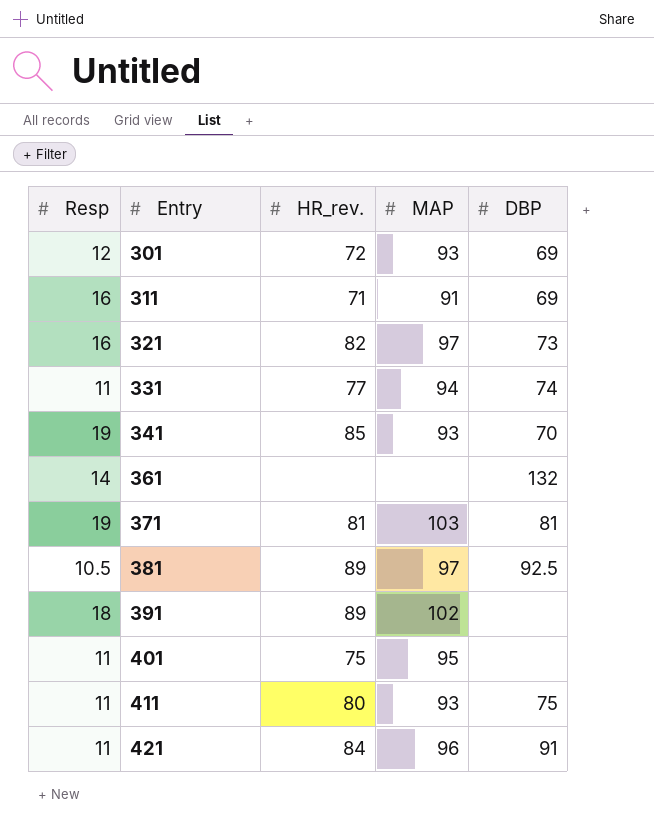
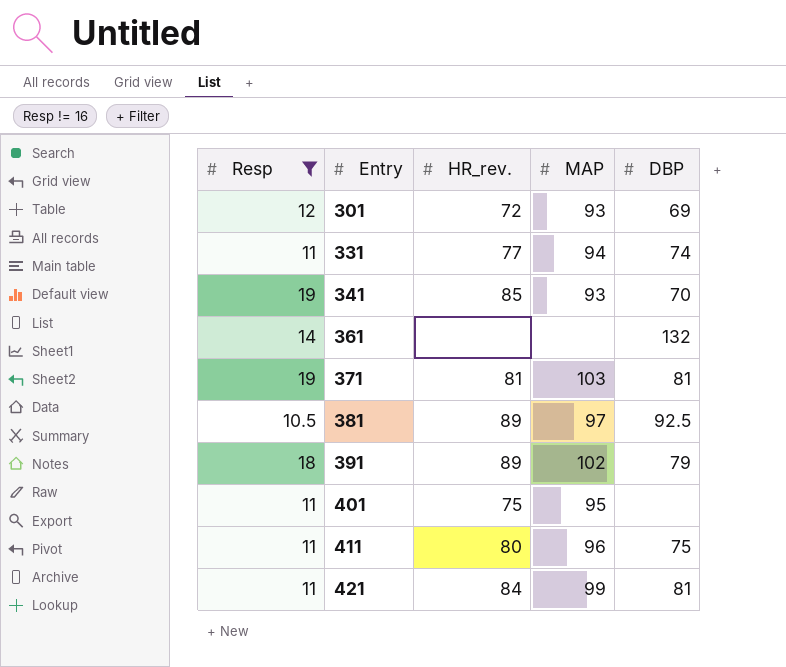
filter: none -> Resp != 16
391 | DBP: none -> 79
411 | MAP: 93 -> 96
421 | MAP: 96 -> 99
421 | DBP: 91 -> 81

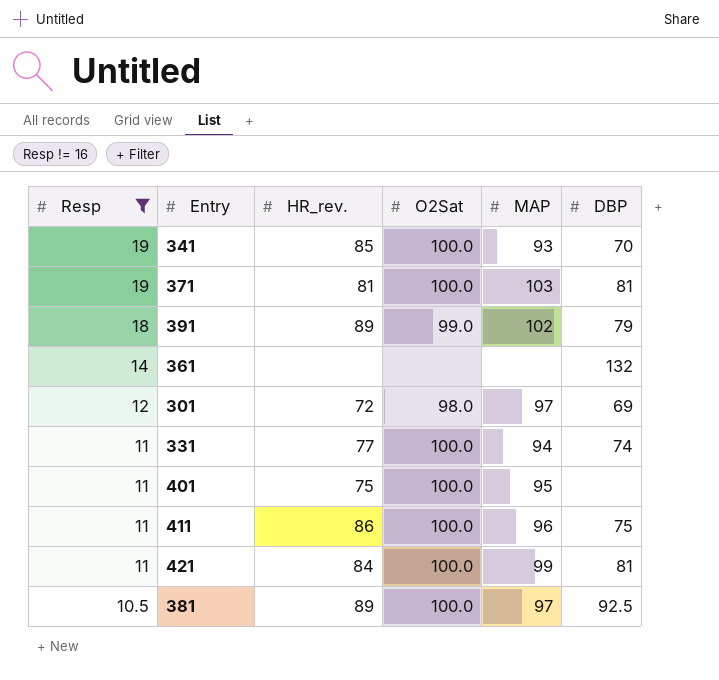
row order: Entry ascending -> Resp descending
column O2Sat | position: none -> 4
301 | MAP: 93 -> 97
411 | HR_rev.: 80 -> 86

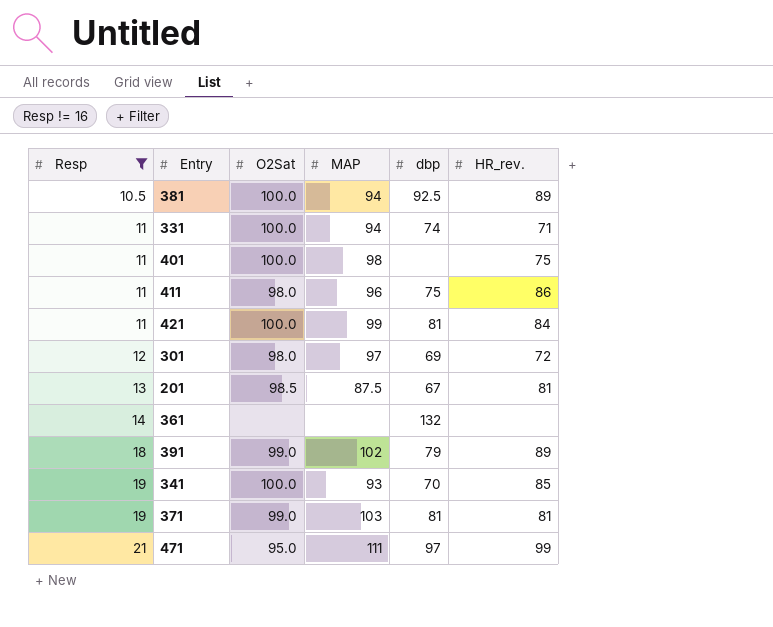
row order: Resp descending -> Resp ascending
column name: DBP -> dbp
column HR_rev. | position: 3 -> 6
381 | MAP: 97 -> 94
331 | HR_rev.: 77 -> 71
401 | MAP: 95 -> 98
411 | O2Sat: 100.0 -> 98.0
row 201: none -> 13 | 98.5 | 87.5 | 67 | 81
371 | O2Sat: 100.0 -> 99.0
row 471: none -> 21 | 95.0 | 111 | 97 | 99

